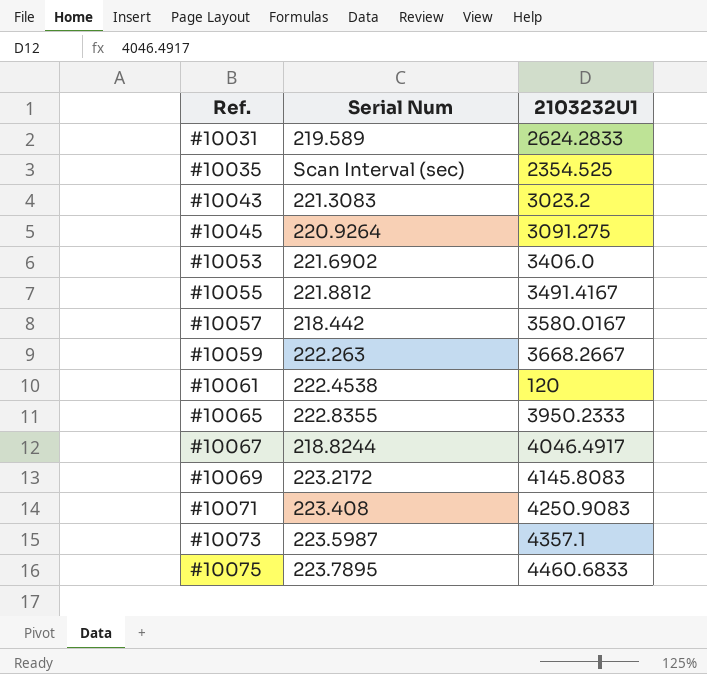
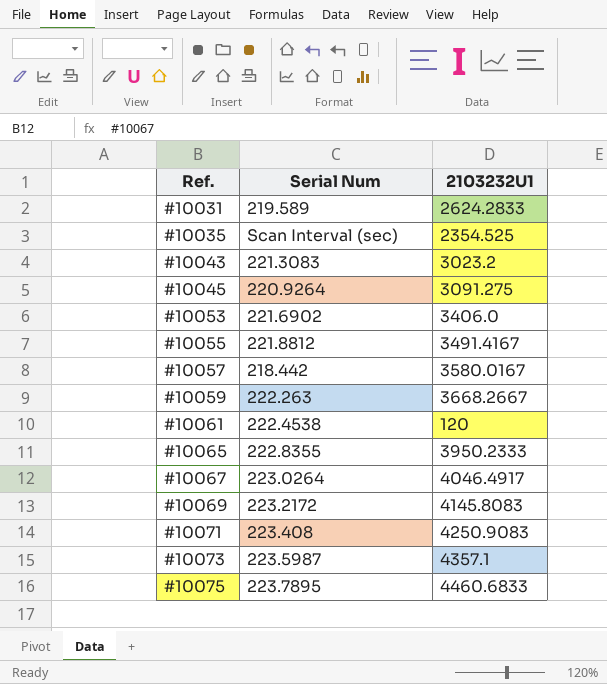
#10067 | Serial Num: 218.8244 -> 223.0264

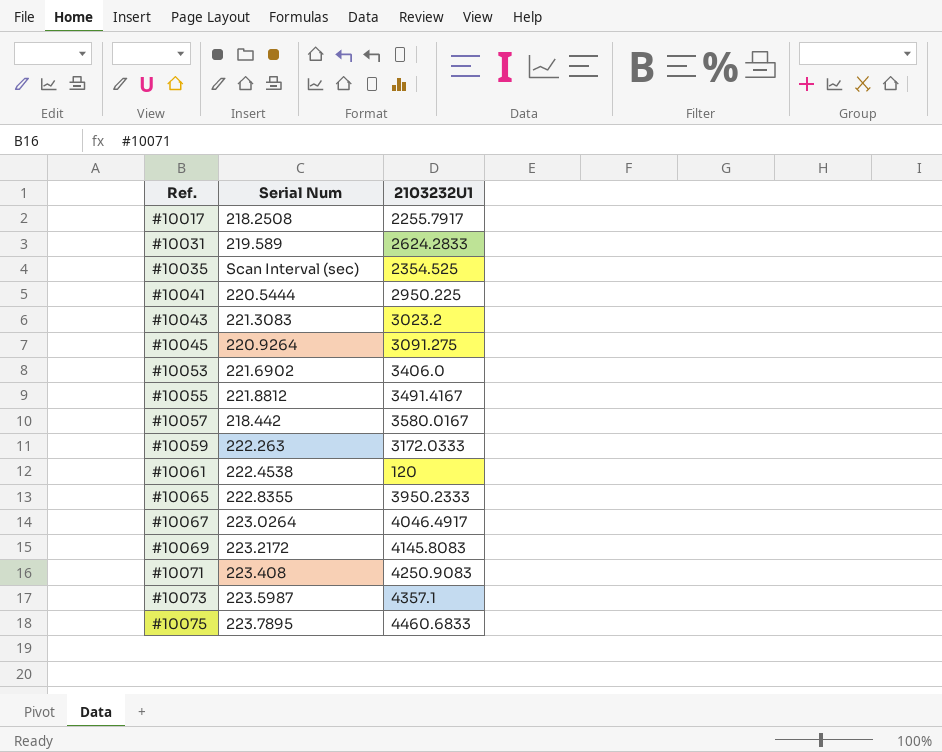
row #10017: none -> 218.2508 | 2255.7917
row #10041: none -> 220.5444 | 2950.225
#10059 | 2103232U1: 3668.2667 -> 3172.0333

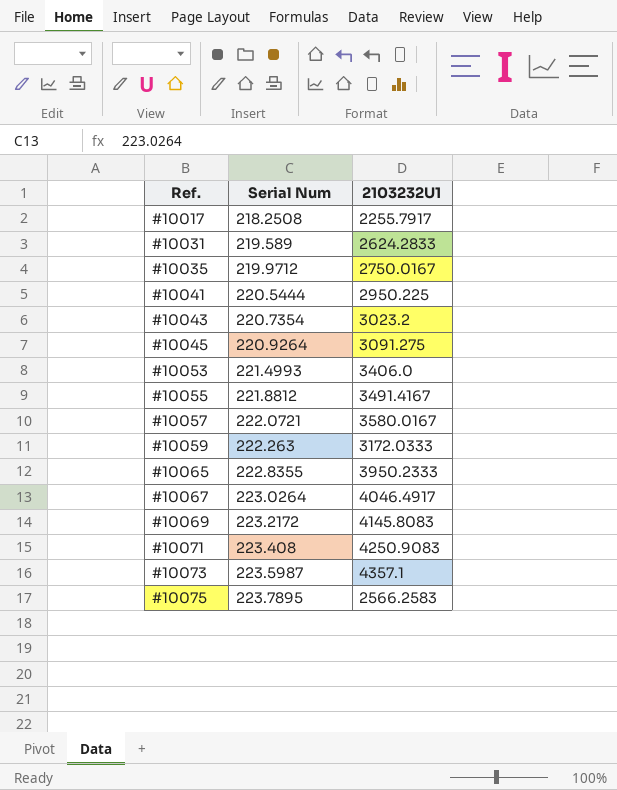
row #10061: 222.4538 | 120 -> none
#10035 | Serial Num: Scan Interval (sec) -> 219.9712
#10035 | 2103232U1: 2354.525 -> 2750.0167
#10043 | Serial Num: 221.3083 -> 220.7354
#10053 | Serial Num: 221.6902 -> 221.4993
#10057 | Serial Num: 218.442 -> 222.0721
#10075 | 2103232U1: 4460.6833 -> 2566.2583

